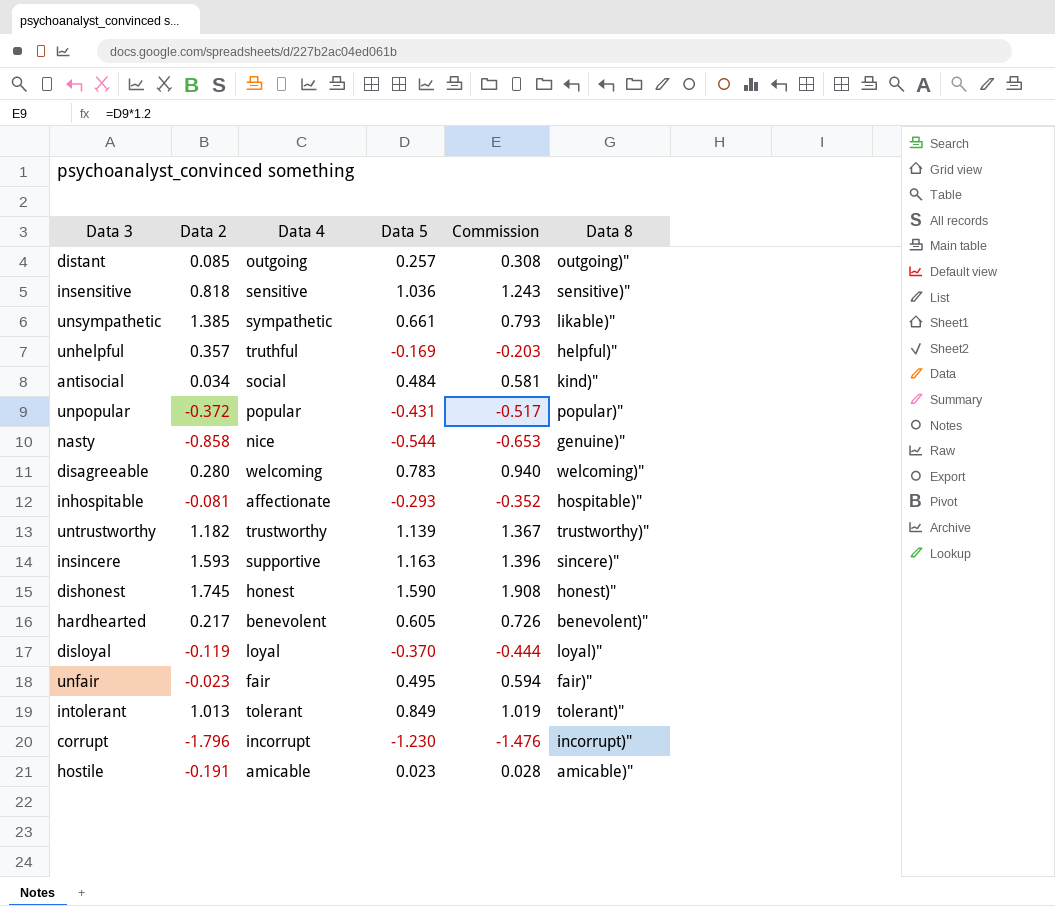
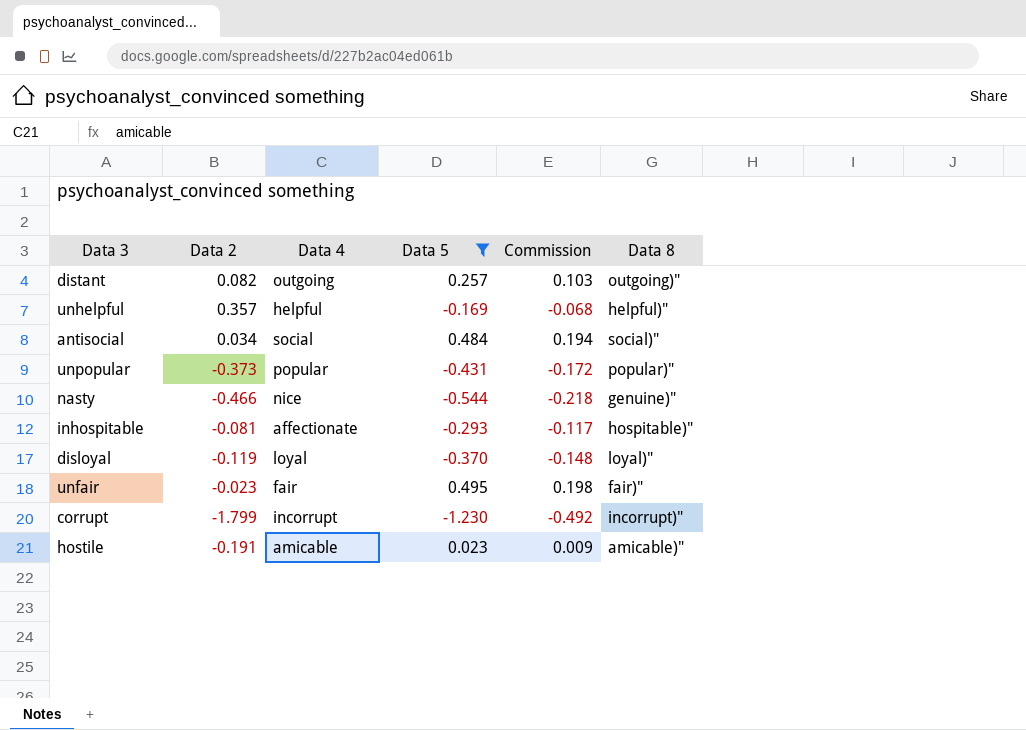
filter: none -> Data 5 <= 0.495
column Commission | formula: [Data 5] * 1.2 -> [Data 5] * 0.4
distant | Data 2: 0.085 -> 0.082
unhelpful | Data 4: truthful -> helpful
antisocial | Data 8: kind)" -> social)"
unpopular | Data 2: -0.372 -> -0.373
nasty | Data 2: -0.858 -> -0.466
corrupt | Data 2: -1.796 -> -1.799

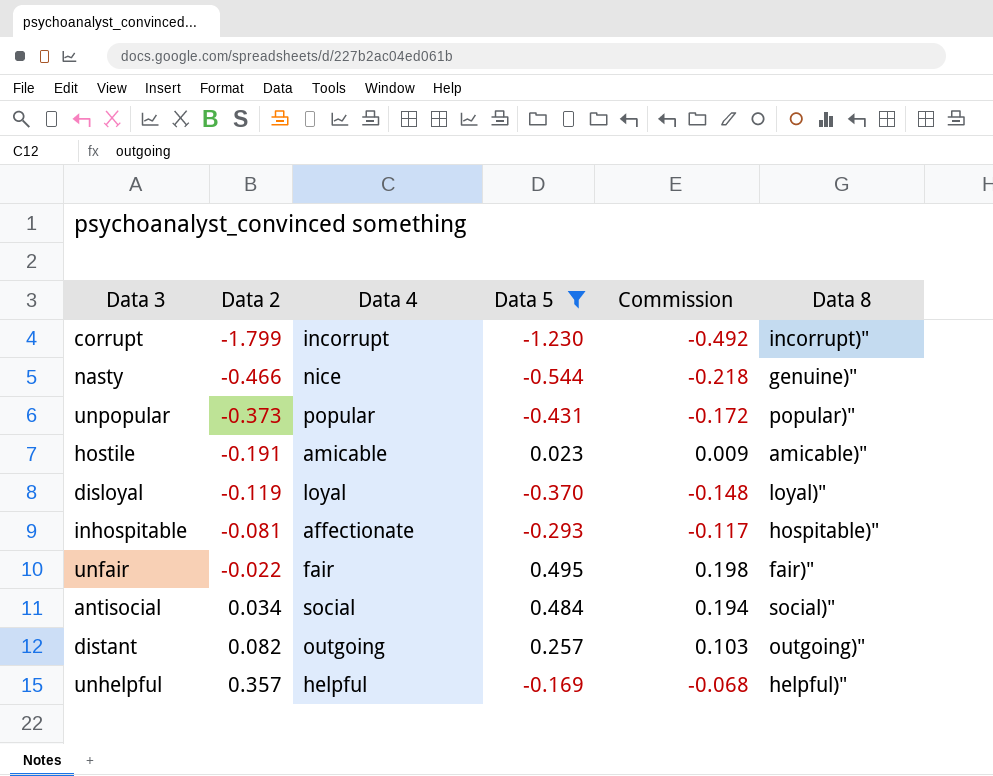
row order: none -> Data 2 ascending
unfair | Data 2: -0.023 -> -0.022

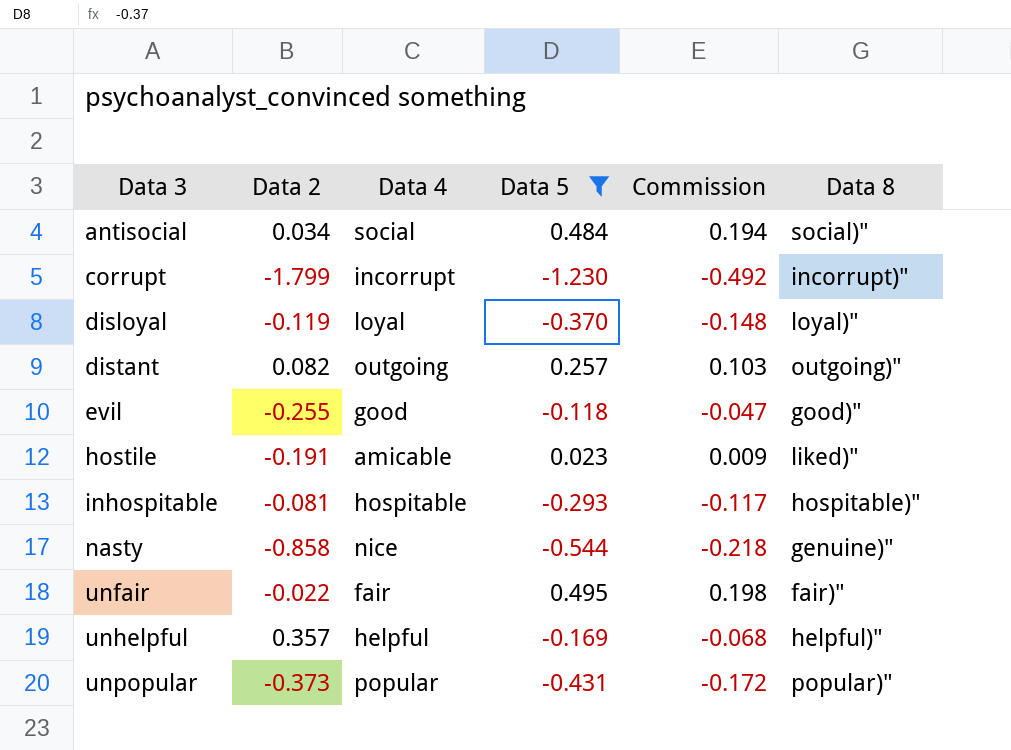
row order: Data 2 ascending -> Data 3 ascending
row evil: none -> -0.255 | good | -0.118 | -0.047 | good)"
hostile | Data 8: amicable)" -> liked)"
inhospitable | Data 4: affectionate -> hospitable
nasty | Data 2: -0.466 -> -0.858

